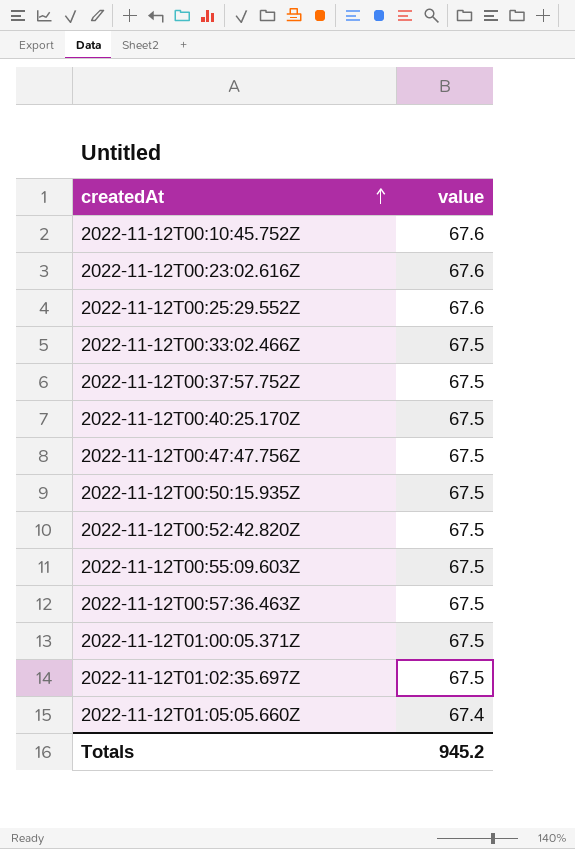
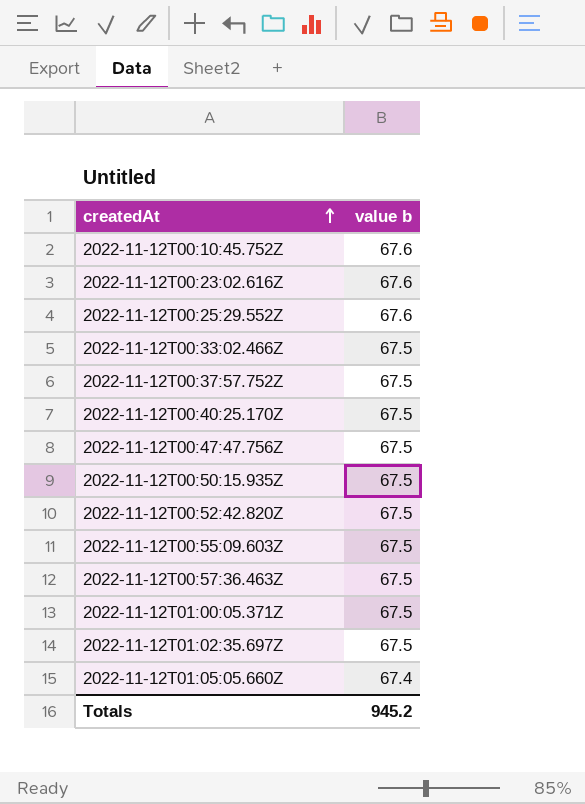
column name: value -> value b

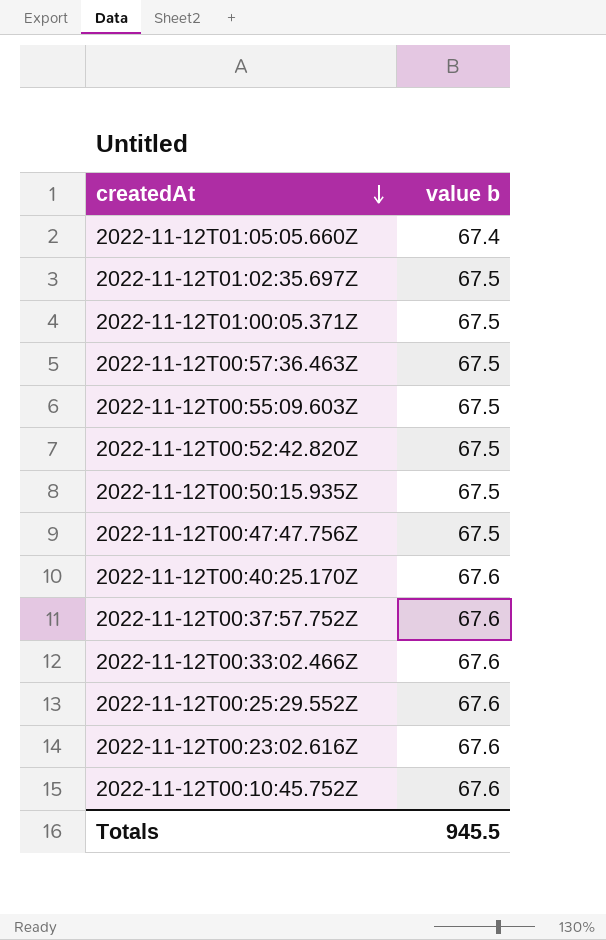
row order: createdAt ascending -> createdAt descending
2022-11-12T00:40:25.170Z | value b: 67.5 -> 67.6
2022-11-12T00:37:57.752Z | value b: 67.5 -> 67.6
2022-11-12T00:33:02.466Z | value b: 67.5 -> 67.6
Totals | value b: 945.2 -> 945.5

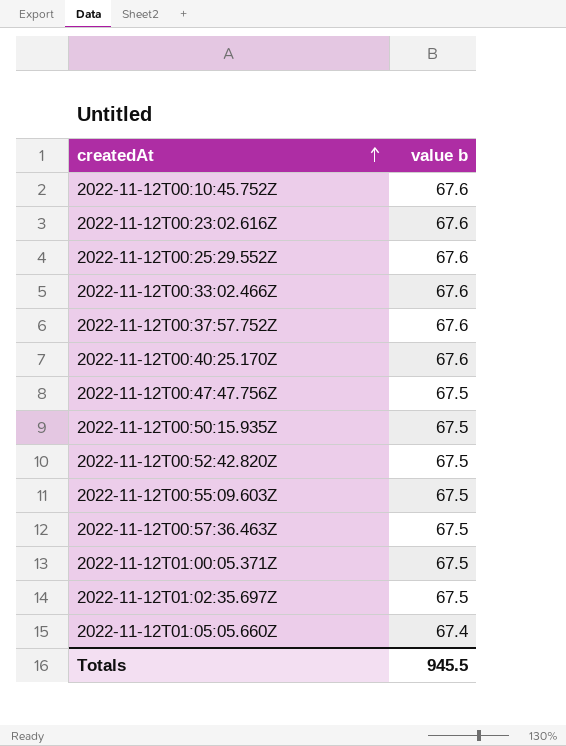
row order: createdAt descending -> createdAt ascending

